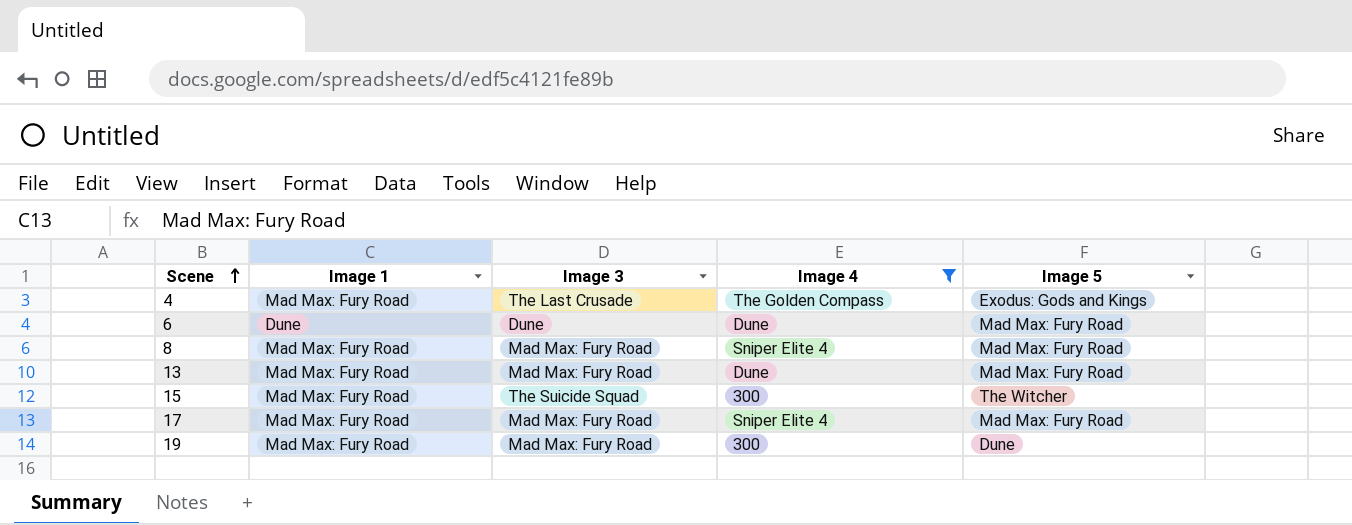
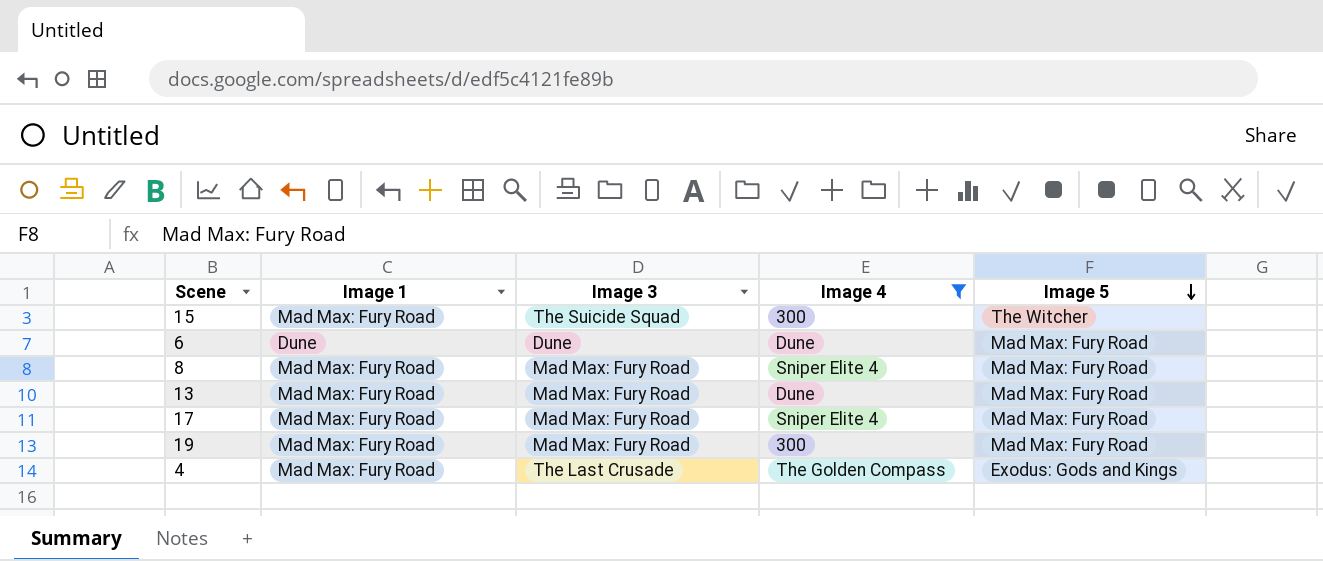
row order: Scene ascending -> Image 5 descending
19 | Image 5: Dune -> Mad Max: Fury Road

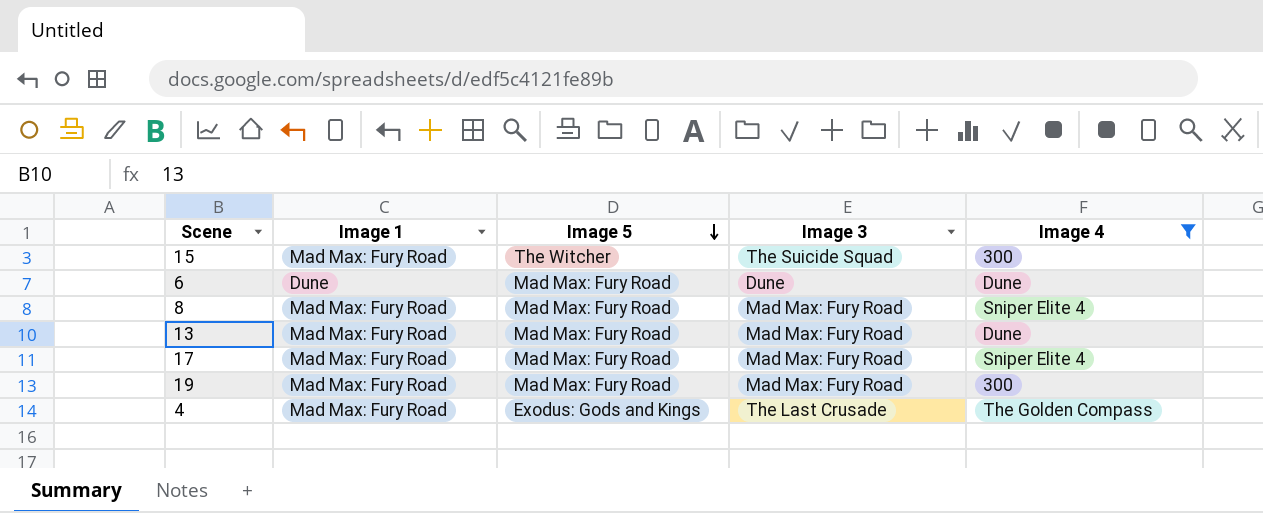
column Image 5 | position: 5 -> 3

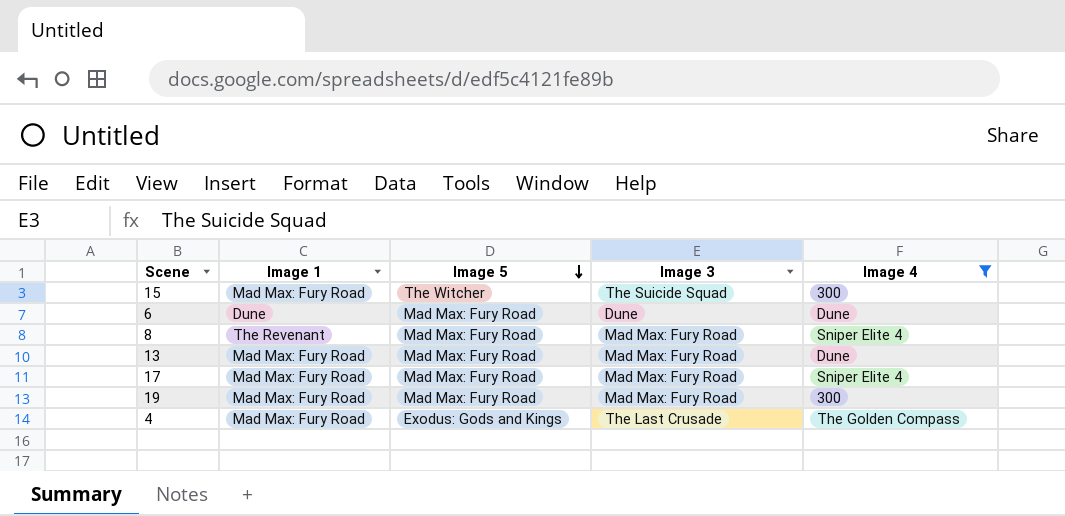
8 | Image 1: Mad Max: Fury Road -> The Revenant

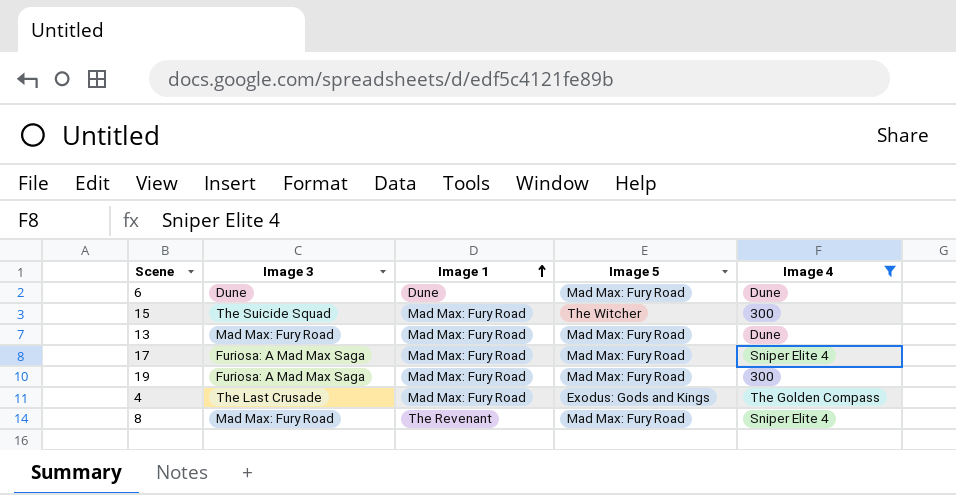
row order: Image 5 descending -> Image 1 ascending
column Image 3 | position: 4 -> 2
17 | Image 3: Mad Max: Fury Road -> Furiosa: A Mad Max Saga
19 | Image 3: Mad Max: Fury Road -> Furiosa: A Mad Max Saga

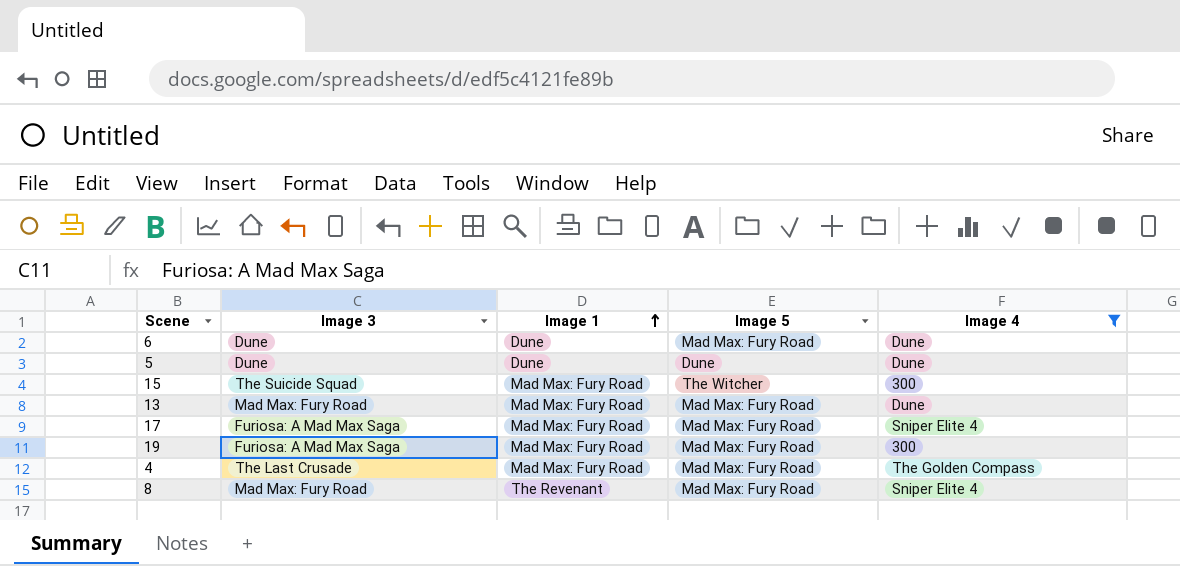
row 5: none -> Dune | Dune | Dune | Dune
4 | Image 5: Exodus: Gods and Kings -> Mad Max: Fury Road

